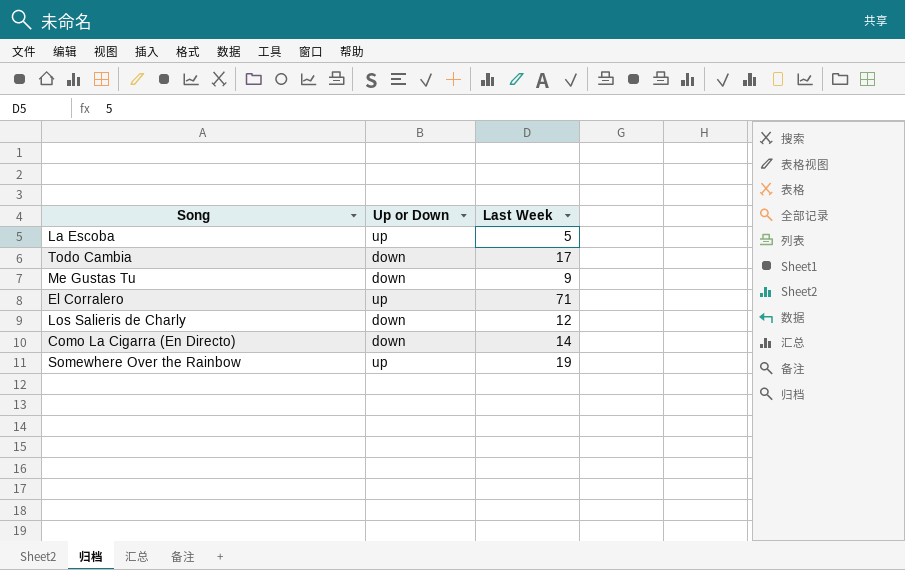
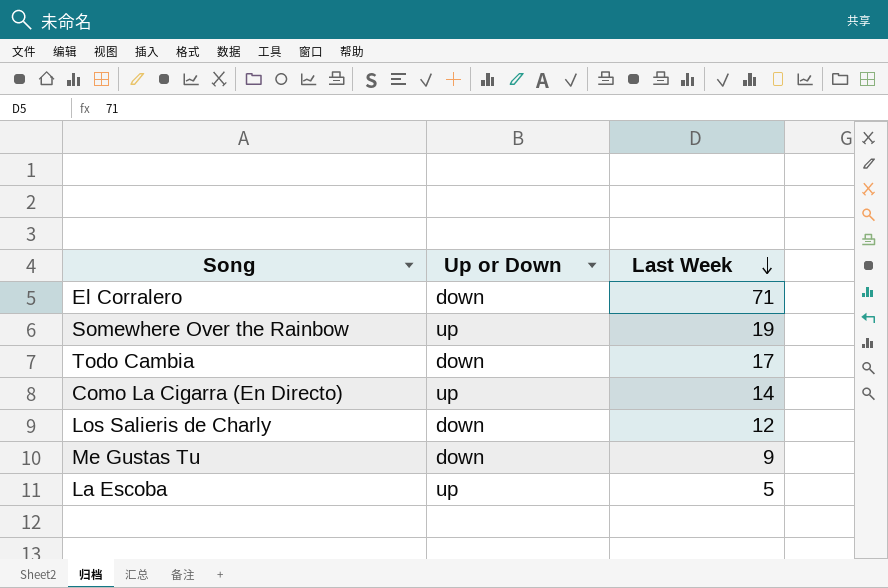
row order: none -> Last Week descending
El Corralero | Up or Down: up -> down
Como La Cigarra (En Directo) | Up or Down: down -> up

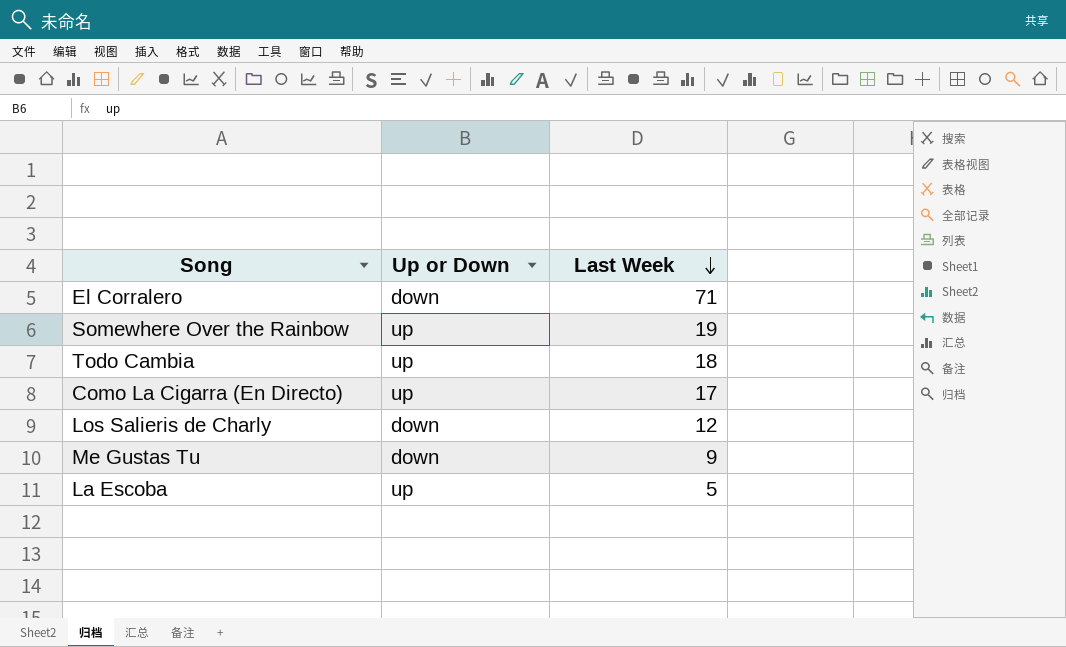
Todo Cambia | Up or Down: down -> up
Todo Cambia | Last Week: 17 -> 18
Como La Cigarra (En Directo) | Last Week: 14 -> 17

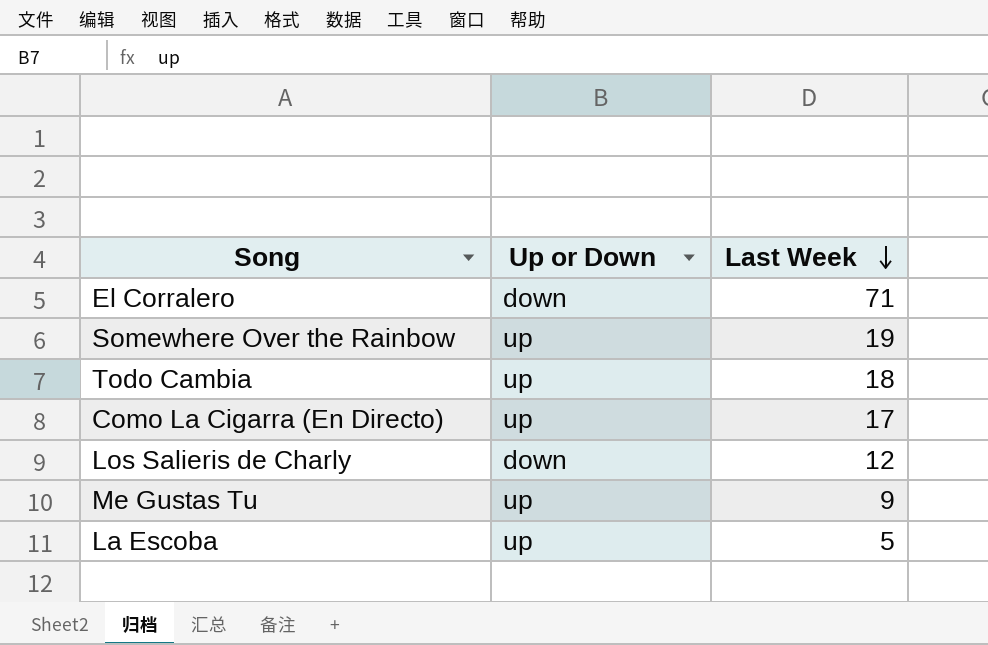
Me Gustas Tu | Up or Down: down -> up

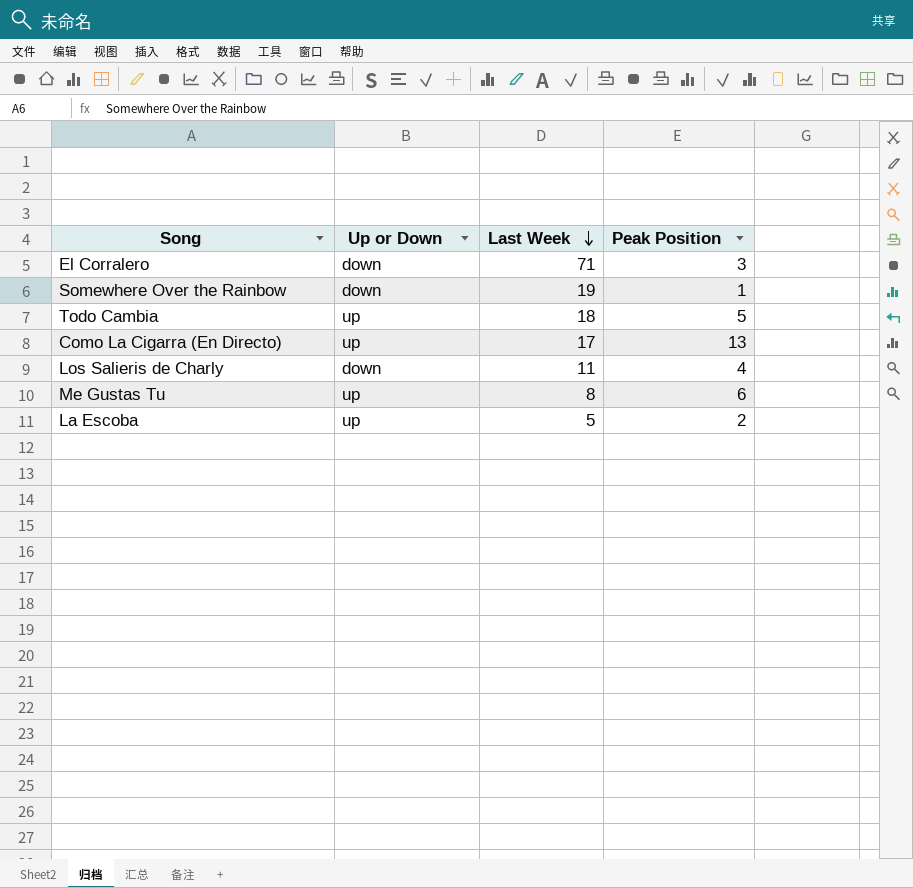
column Peak Position | position: none -> 4
Somewhere Over the Rainbow | Up or Down: up -> down
Los Salieris de Charly | Last Week: 12 -> 11
Me Gustas Tu | Last Week: 9 -> 8

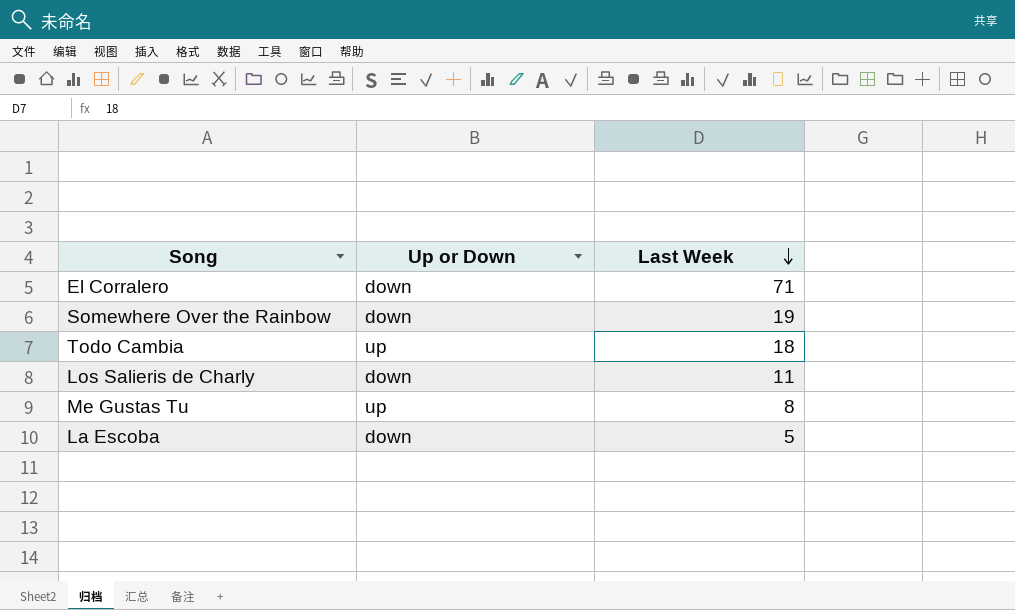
column Peak Position | position: 4 -> none
row Como La Cigarra (En Directo): up | 17 | 13 -> none
La Escoba | Up or Down: up -> down

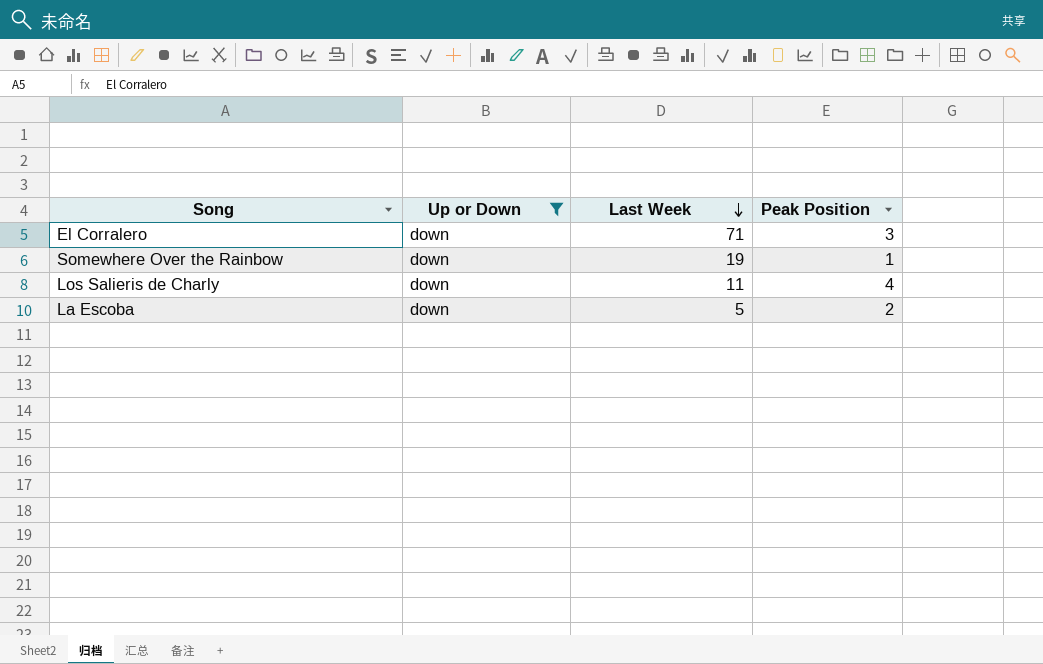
filter: none -> Up or Down = down
column Peak Position | position: none -> 4

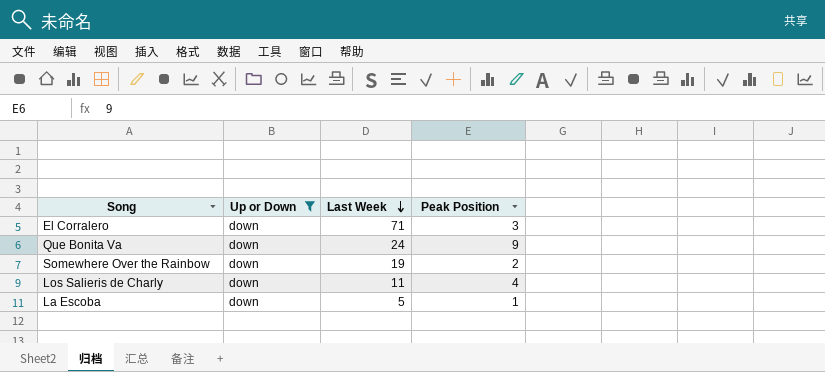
row Que Bonita Va: none -> down | 24 | 9
Somewhere Over the Rainbow | Peak Position: 1 -> 2
La Escoba | Peak Position: 2 -> 1

